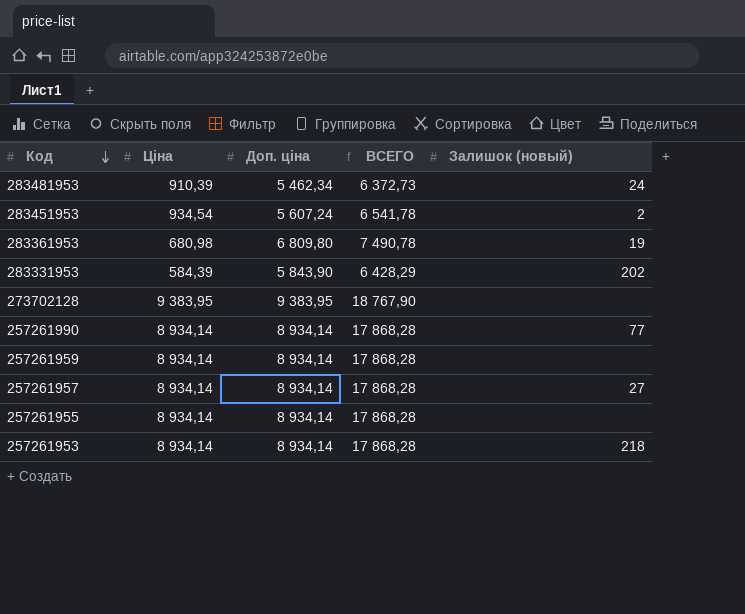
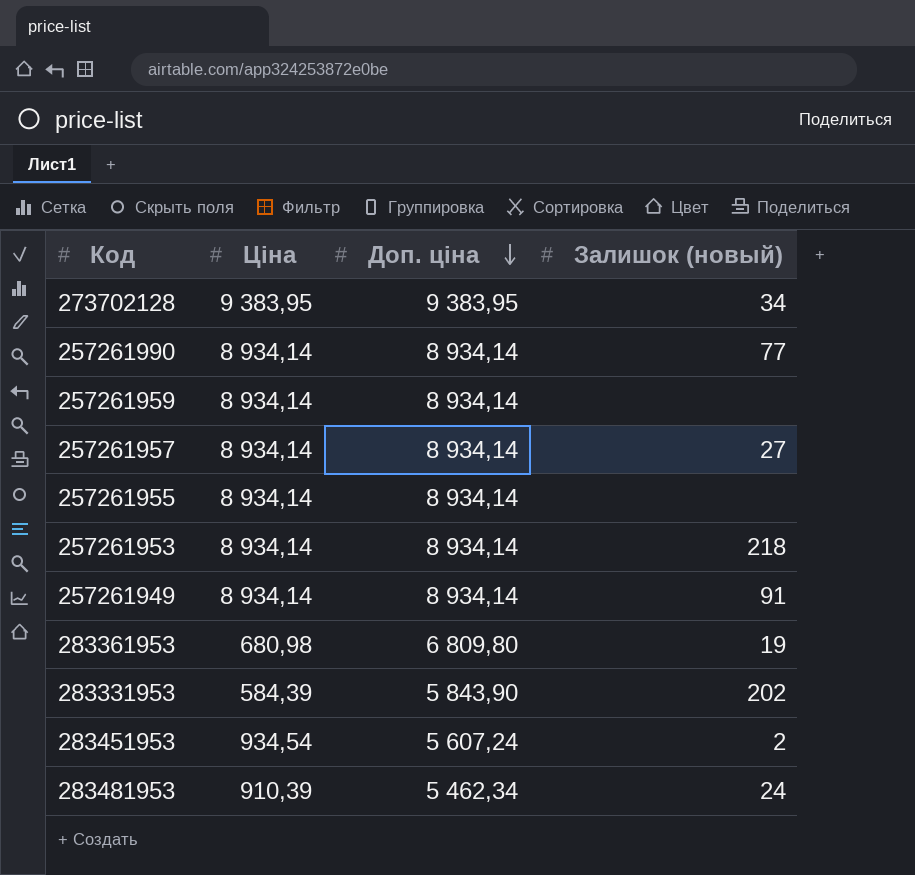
row order: Код descending -> Доп. ціна descending
column ВСЕГО | formula: [Ціна] + [Доп. ціна] -> none
273702128 | Залишок (новый): none -> 34
row 257261949: none -> 8 934,14 | 8 934,14 | 91

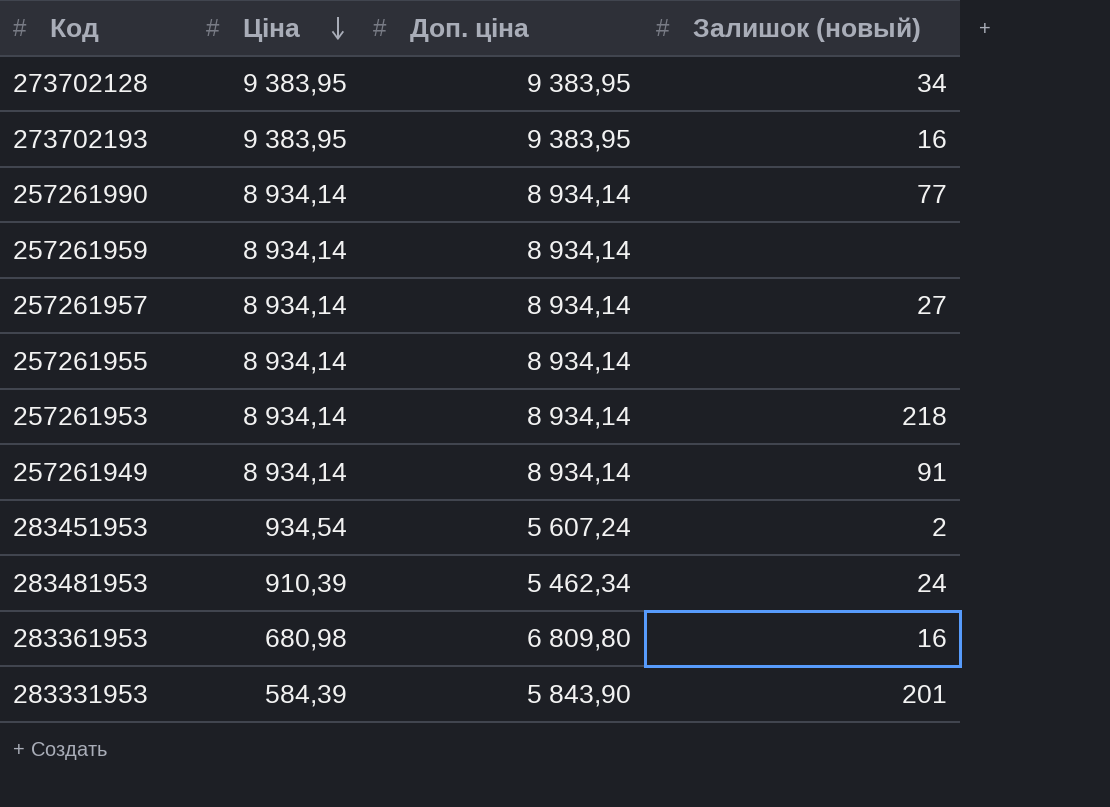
row order: Доп. ціна descending -> Ціна descending
row 273702193: none -> 9 383,95 | 9 383,95 | 16
283361953 | Залишок (новый): 19 -> 16
283331953 | Залишок (новый): 202 -> 201

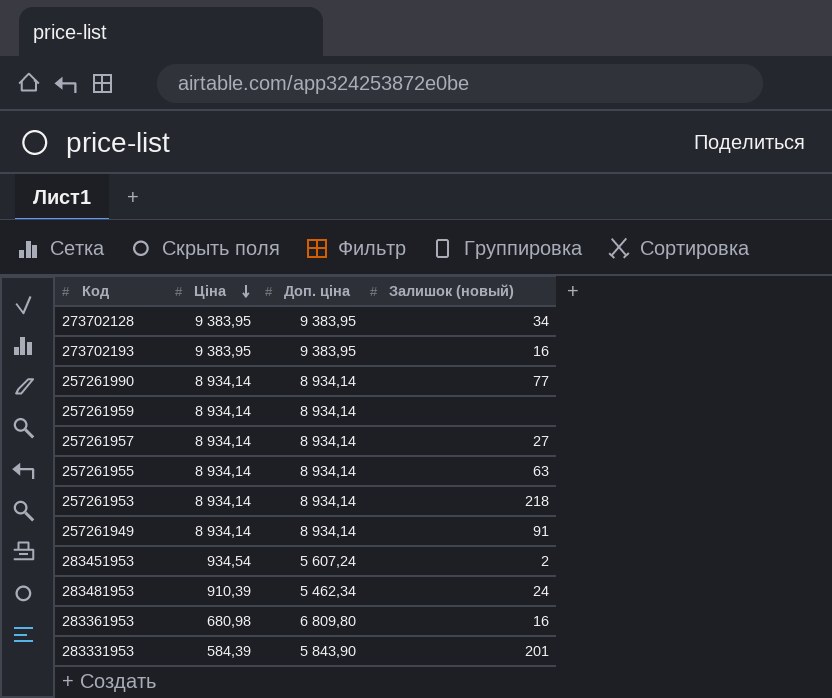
257261955 | Залишок (новый): none -> 63

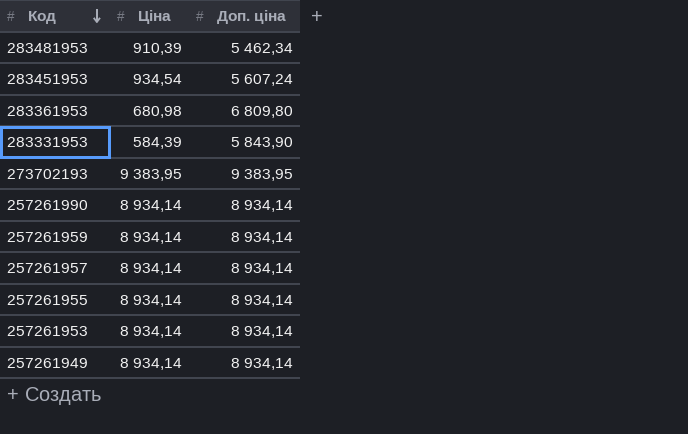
row order: Ціна descending -> Код descending
column Залишок (новый) | position: 4 -> none
row 273702128: 9 383,95 | 9 383,95 | 34 -> none

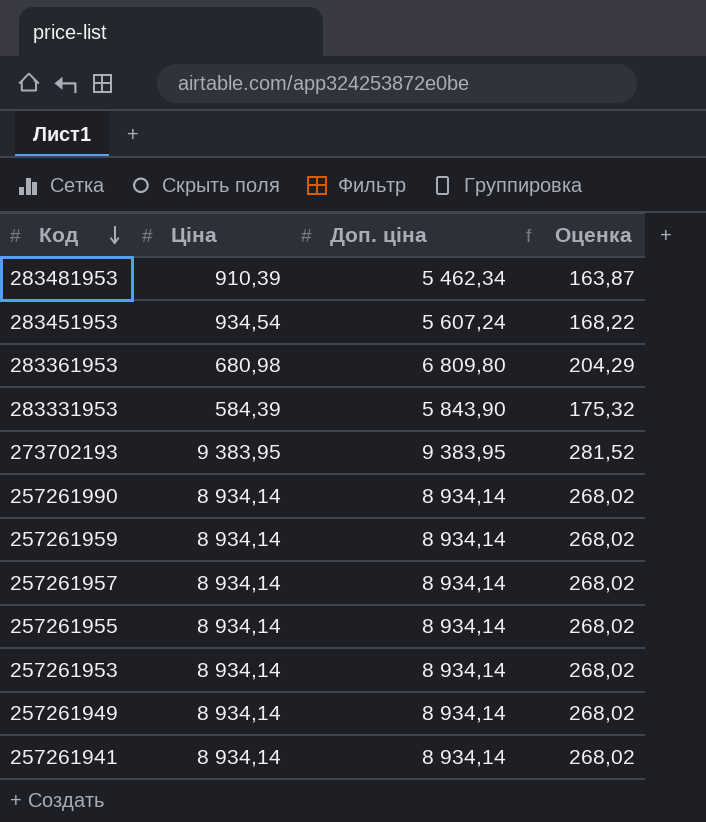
column Оценка | formula: none -> [Доп. ціна] * 0,03
row 257261941: none -> 8 934,14 | 8 934,14 | 268,02

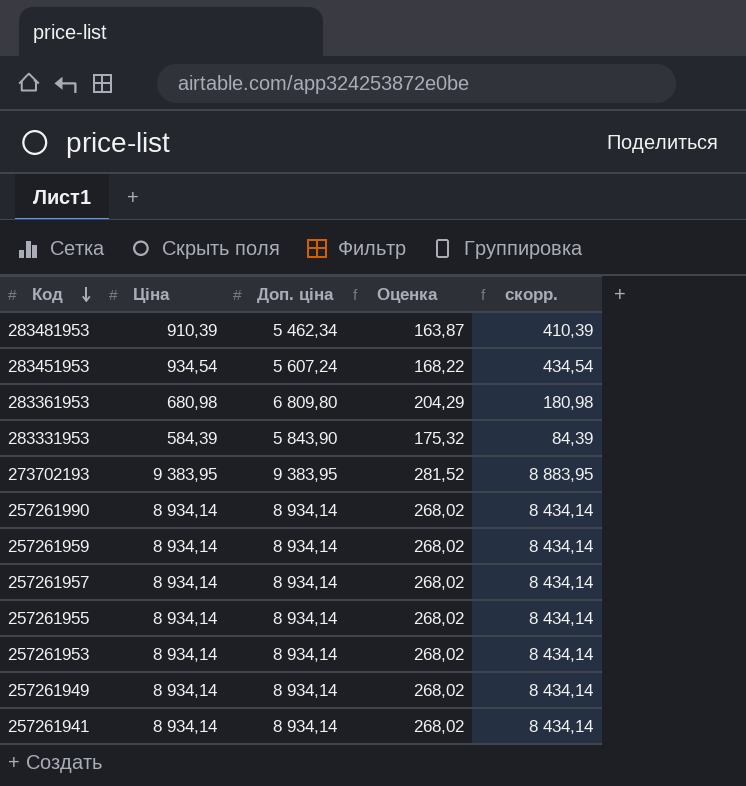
column скорр. | formula: none -> [Ціна] - 500

